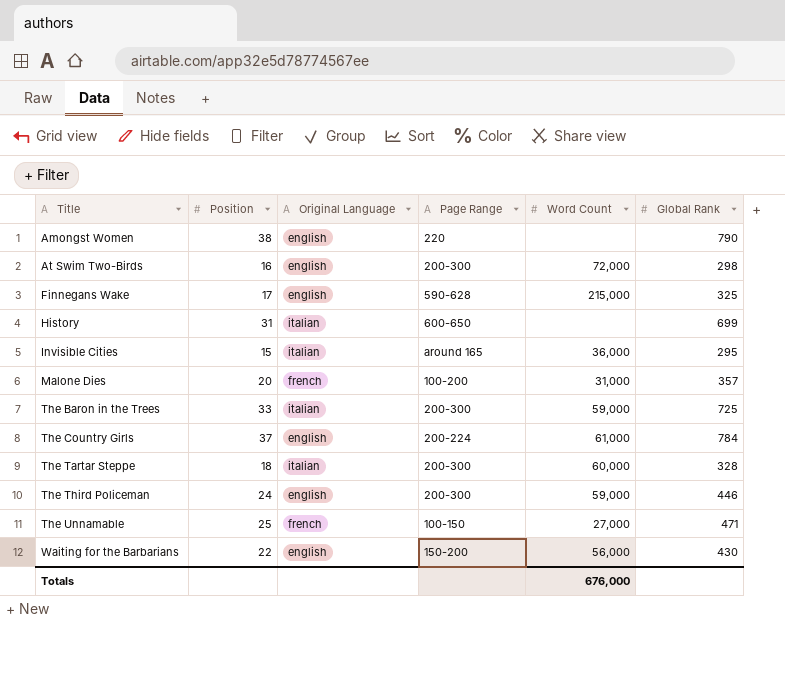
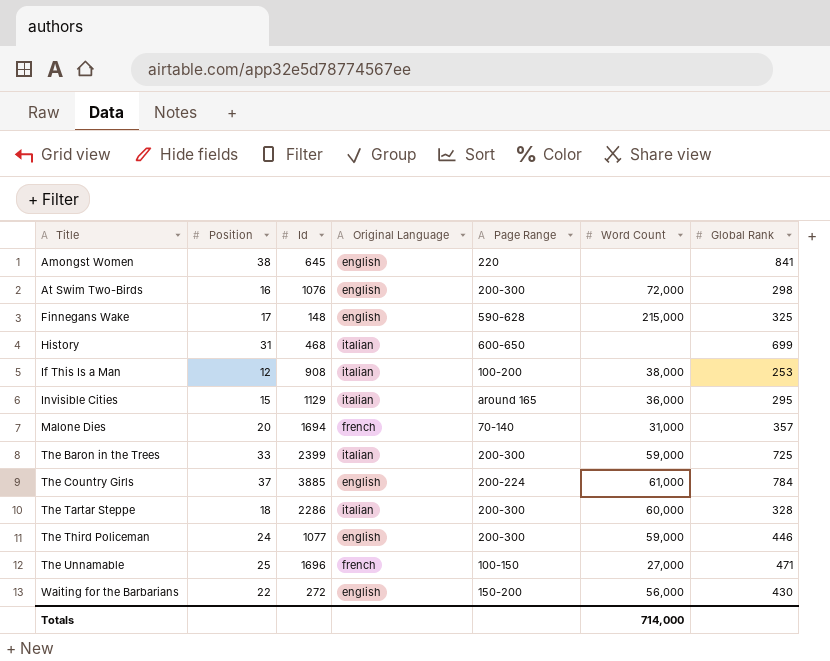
column Id | position: none -> 3
Amongst Women | Global Rank: 790 -> 841
row If This Is a Man: none -> 12 | 908 | italian | 100-200 | 38,000 | 253
Malone Dies | Page Range: 100-200 -> 70-140
Totals | Word Count: 676,000 -> 714,000

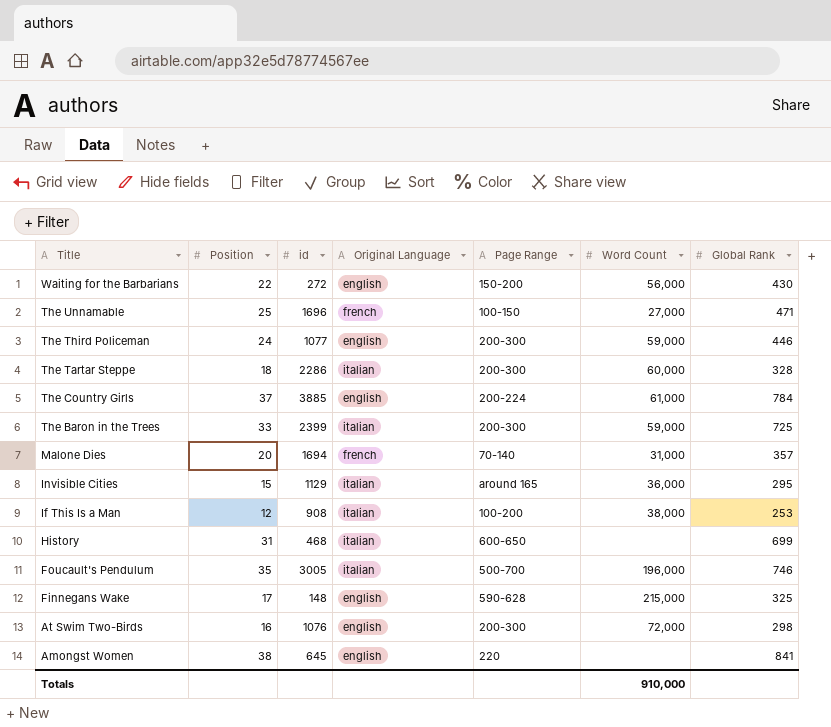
row order: Title ascending -> Title descending
column name: Id -> id
row Foucault's Pendulum: none -> 35 | 3005 | italian | 500-700 | 196,000 | 746
Totals | Word Count: 714,000 -> 910,000

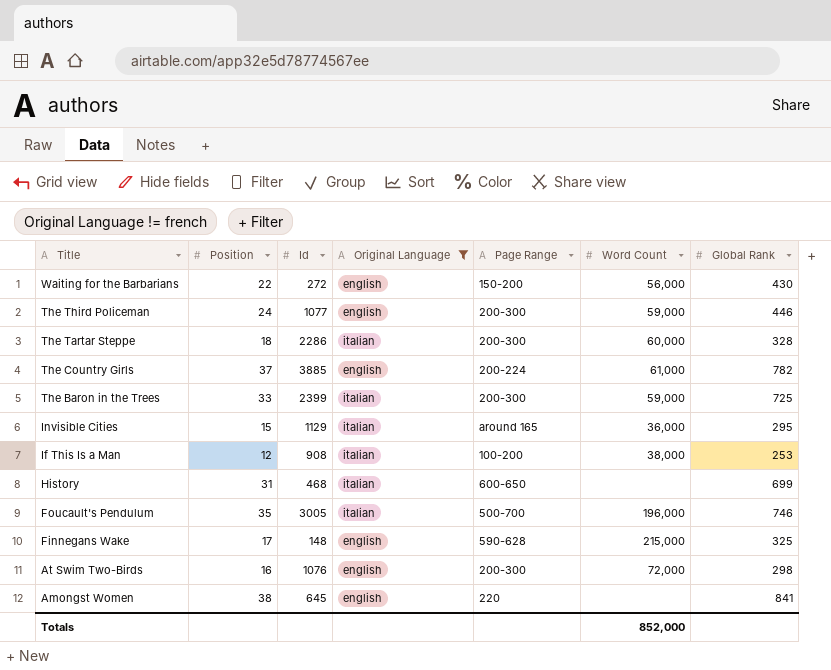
filter: none -> Original Language != french
column name: id -> Id
The Country Girls | Global Rank: 784 -> 782
Totals | Word Count: 910,000 -> 852,000

